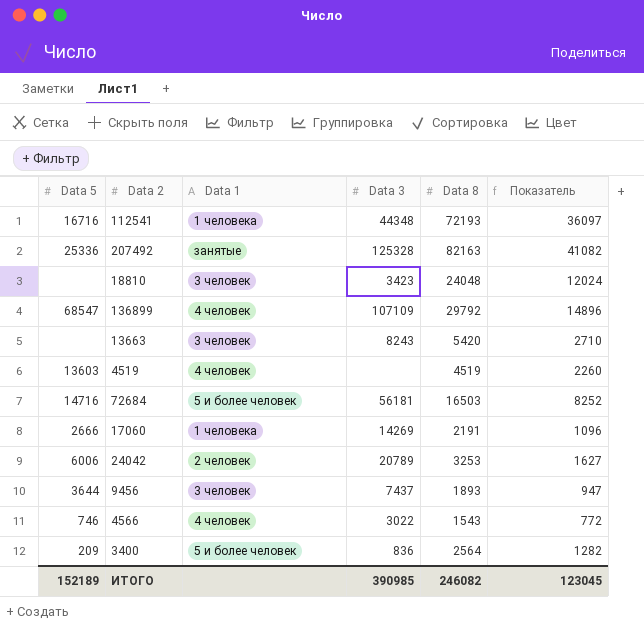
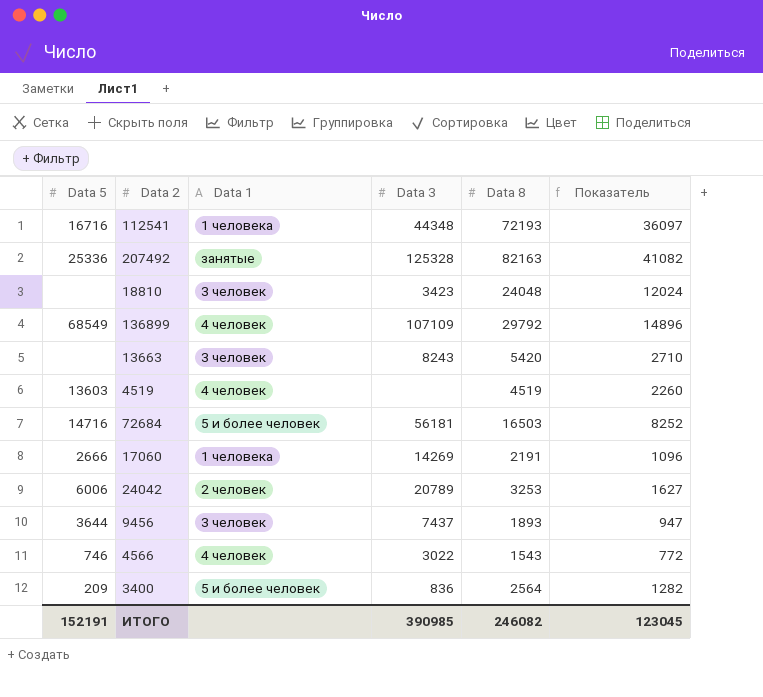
136899 | Data 5: 68547 -> 68549
ИТОГО | Data 5: 152189 -> 152191

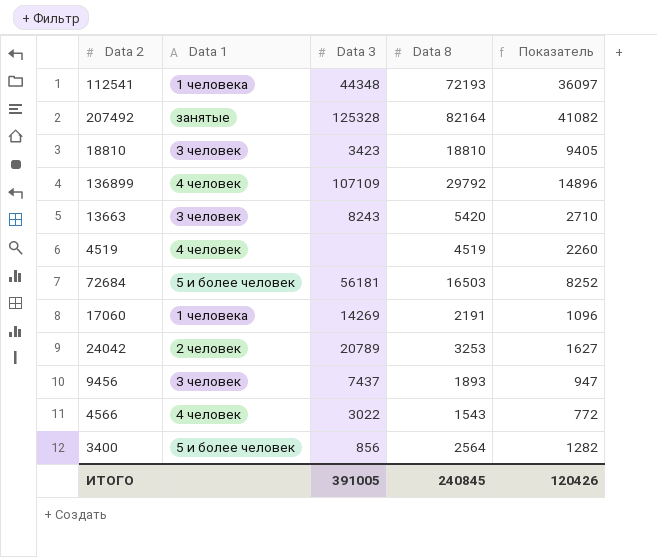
column Data 5 | position: 1 -> none
207492 | Data 8: 82163 -> 82164
18810 | Data 8: 24048 -> 18810
18810 | Показатель: 12024 -> 9405
3400 | Data 3: 836 -> 856
ИТОГО | Data 3: 390985 -> 391005
ИТОГО | Data 8: 246082 -> 240845
ИТОГО | Показатель: 123045 -> 120426

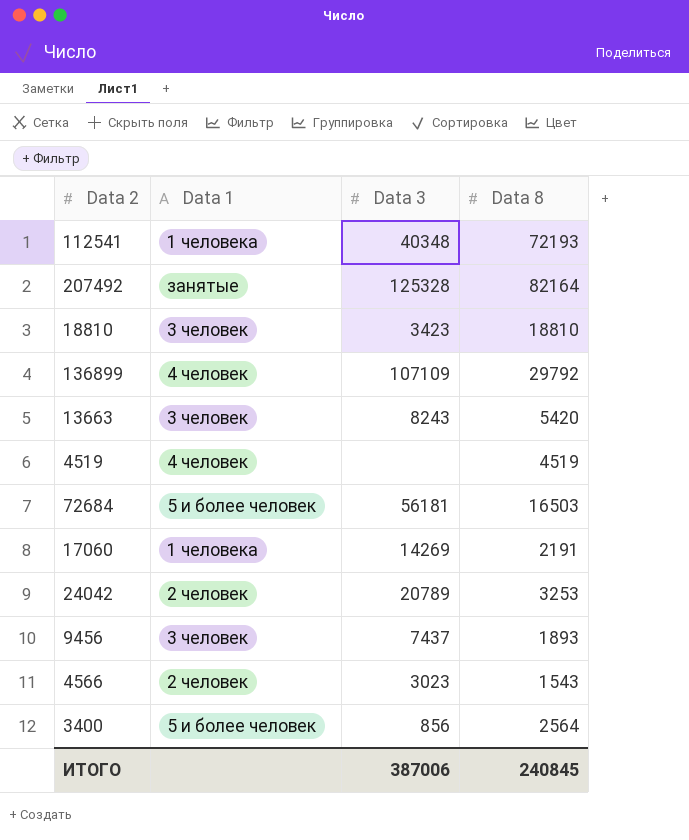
column Показатель | formula: [Data 8] * 0,5 -> none
112541 | Data 3: 44348 -> 40348
4566 | Data 1: 4 человек -> 2 человек
4566 | Data 3: 3022 -> 3023
ИТОГО | Data 3: 391005 -> 387006

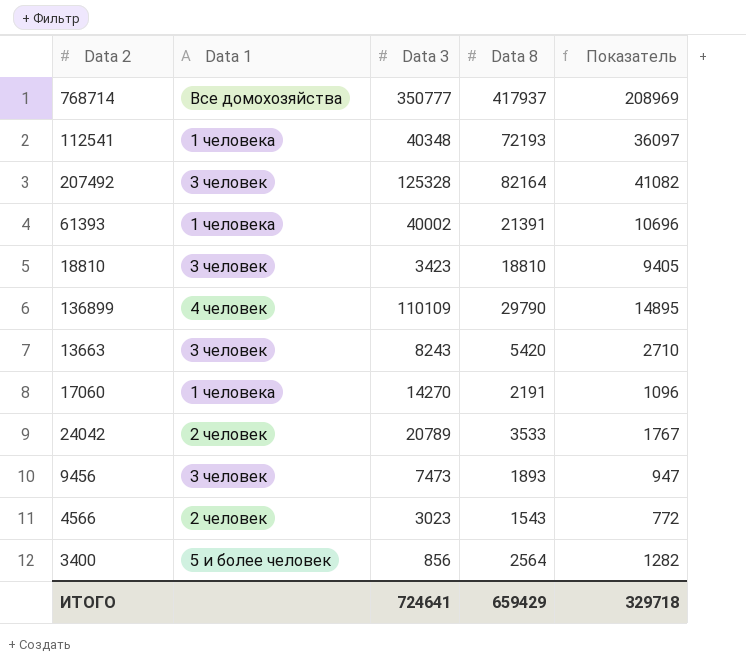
column Показатель | formula: none -> [Data 8] * 0,5
row 4519: 4 человек | none | 4519 -> none
row 72684: 5 и более человек | 56181 | 16503 -> none
row 768714: none -> Все домохозяйства | 350777 | 417937 | 208969
207492 | Data 1: занятые -> 3 человек
row 61393: none -> 1 человека | 40002 | 21391 | 10696
136899 | Data 3: 107109 -> 110109
136899 | Data 8: 29792 -> 29790
17060 | Data 3: 14269 -> 14270
24042 | Data 8: 3253 -> 3533
9456 | Data 3: 7437 -> 7473
ИТОГО | Data 3: 387006 -> 724641
ИТОГО | Data 8: 240845 -> 659429

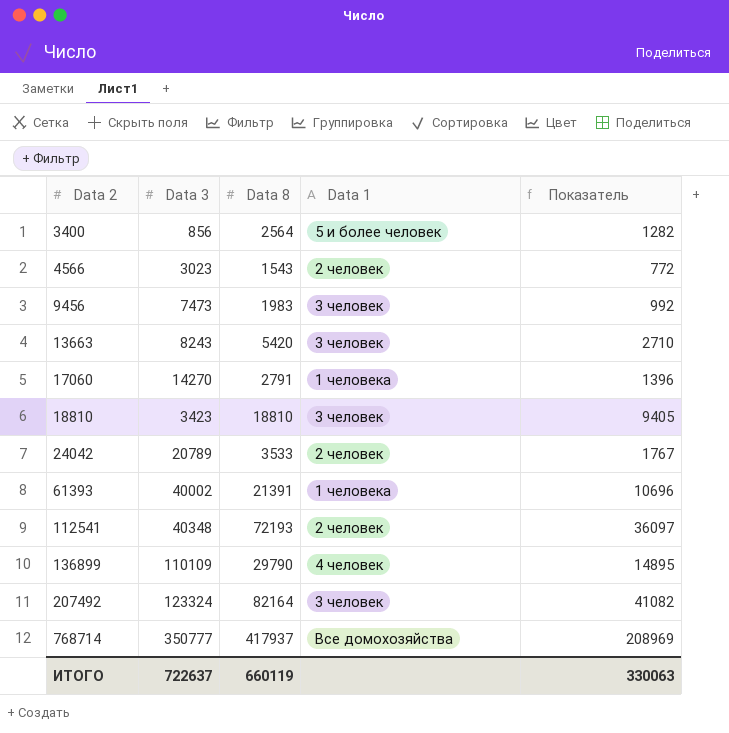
row order: none -> Data 2 ascending
column Data 1 | position: 2 -> 4
9456 | Data 8: 1893 -> 1983
9456 | Показатель: 947 -> 992
17060 | Data 8: 2191 -> 2791
17060 | Показатель: 1096 -> 1396
112541 | Data 1: 1 человека -> 2 человек
207492 | Data 3: 125328 -> 123324
ИТОГО | Data 3: 724641 -> 722637
ИТОГО | Data 8: 659429 -> 660119
ИТОГО | Показатель: 329718 -> 330063

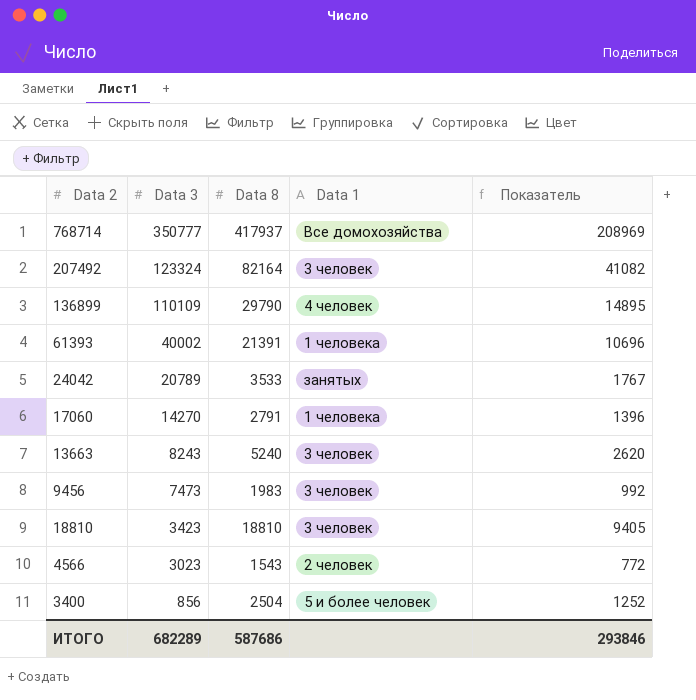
row order: Data 2 ascending -> Data 3 descending
row 112541: 40348 | 72193 | 2 человек | 36097 -> none
24042 | Data 1: 2 человек -> занятых
13663 | Data 8: 5420 -> 5240
13663 | Показатель: 2710 -> 2620
3400 | Data 8: 2564 -> 2504
3400 | Показатель: 1282 -> 1252
ИТОГО | Data 3: 722637 -> 682289
ИТОГО | Data 8: 660119 -> 587686
ИТОГО | Показатель: 330063 -> 293846

